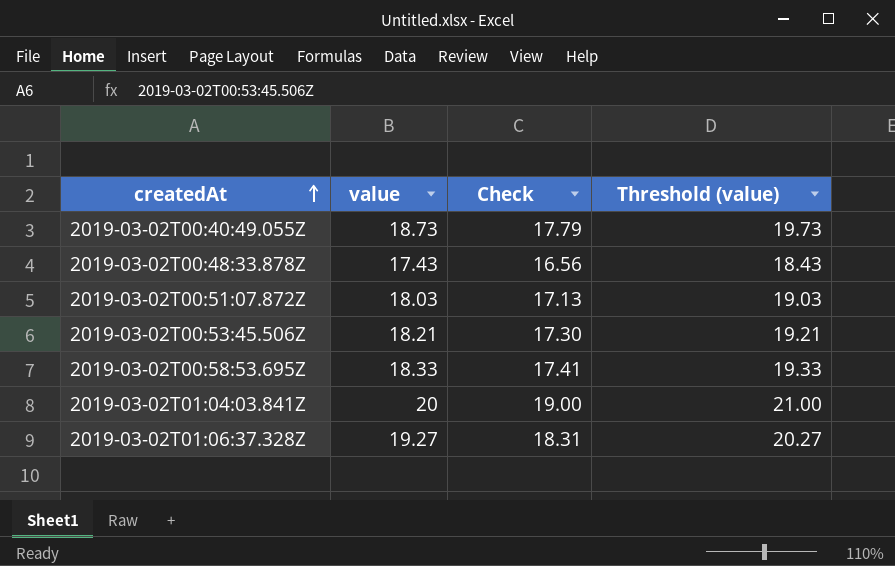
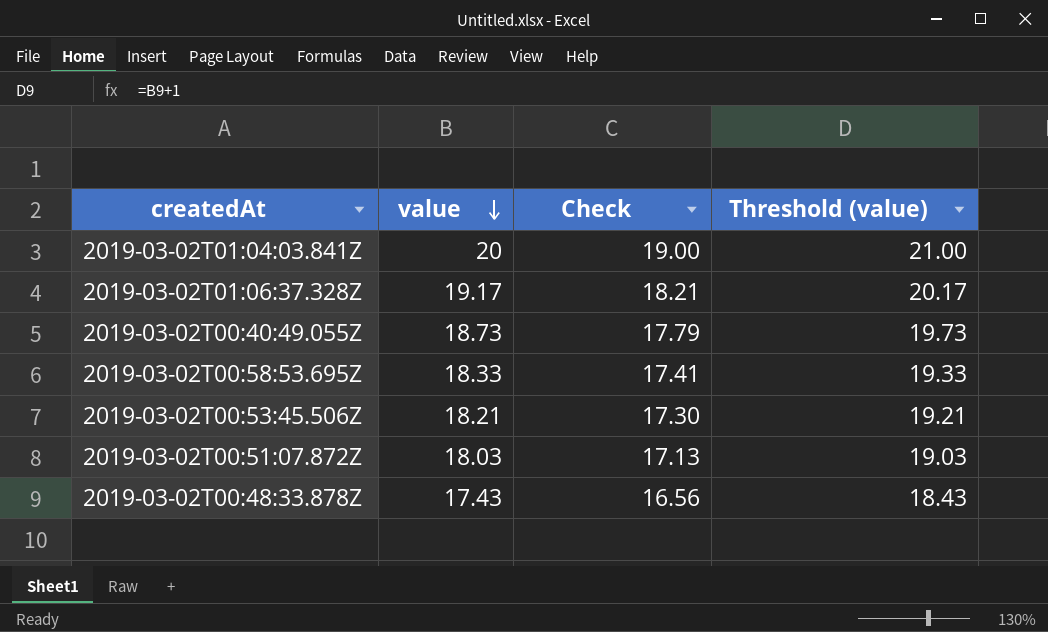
row order: createdAt ascending -> value descending
2019-03-02T01:06:37.328Z | value: 19.27 -> 19.17
2019-03-02T01:06:37.328Z | Check: 18.31 -> 18.21
2019-03-02T01:06:37.328Z | Threshold (value): 20.27 -> 20.17

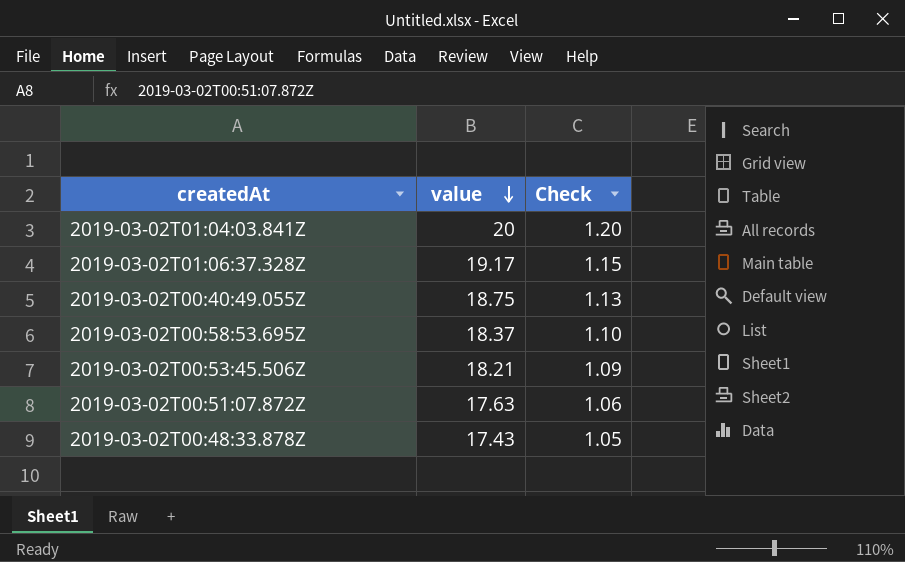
column Threshold (value) | formula: [value] + 1 -> none
column Check | formula: [value] * 0.95 -> [value] * 0.06
2019-03-02T00:40:49.055Z | value: 18.73 -> 18.75
2019-03-02T00:58:53.695Z | value: 18.33 -> 18.37
2019-03-02T00:51:07.872Z | value: 18.03 -> 17.63

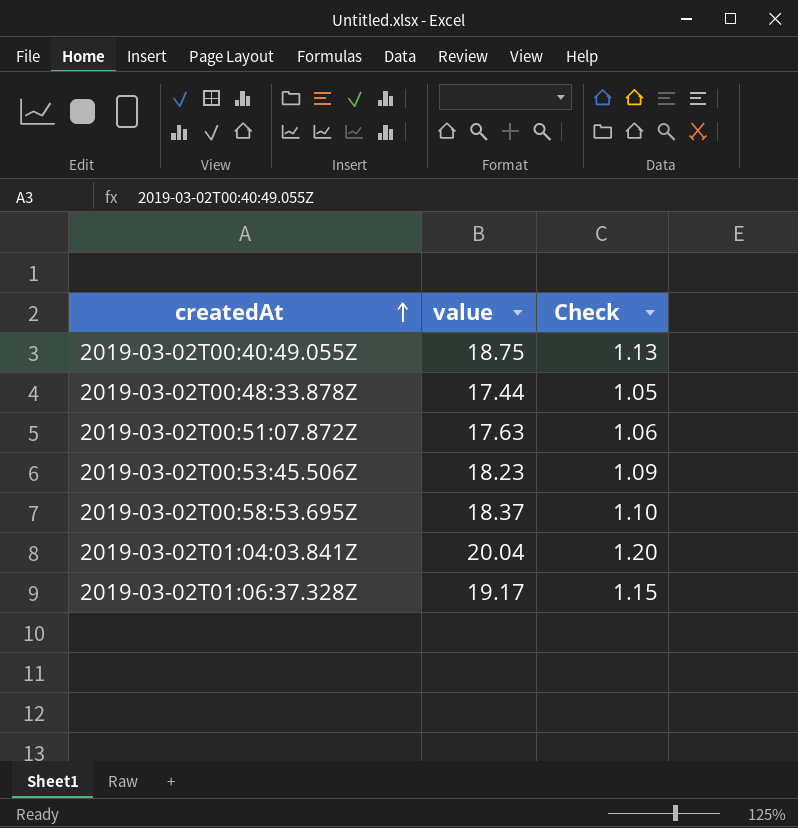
row order: value descending -> createdAt ascending
2019-03-02T00:48:33.878Z | value: 17.43 -> 17.44
2019-03-02T00:53:45.506Z | value: 18.21 -> 18.23
2019-03-02T01:04:03.841Z | value: 20 -> 20.04

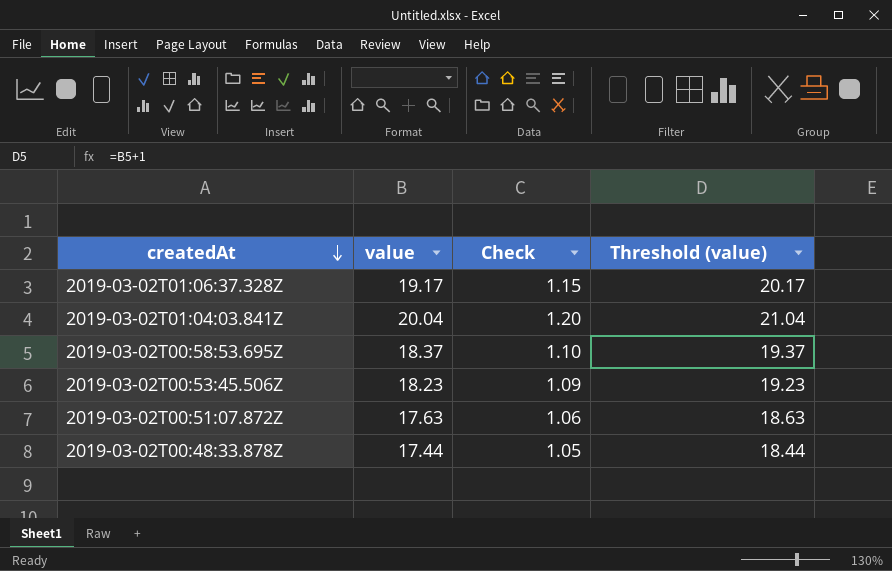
row order: createdAt ascending -> createdAt descending
column Threshold (value) | formula: none -> [value] + 1
row 2019-03-02T00:40:49.055Z: 18.75 | 1.13 -> none

